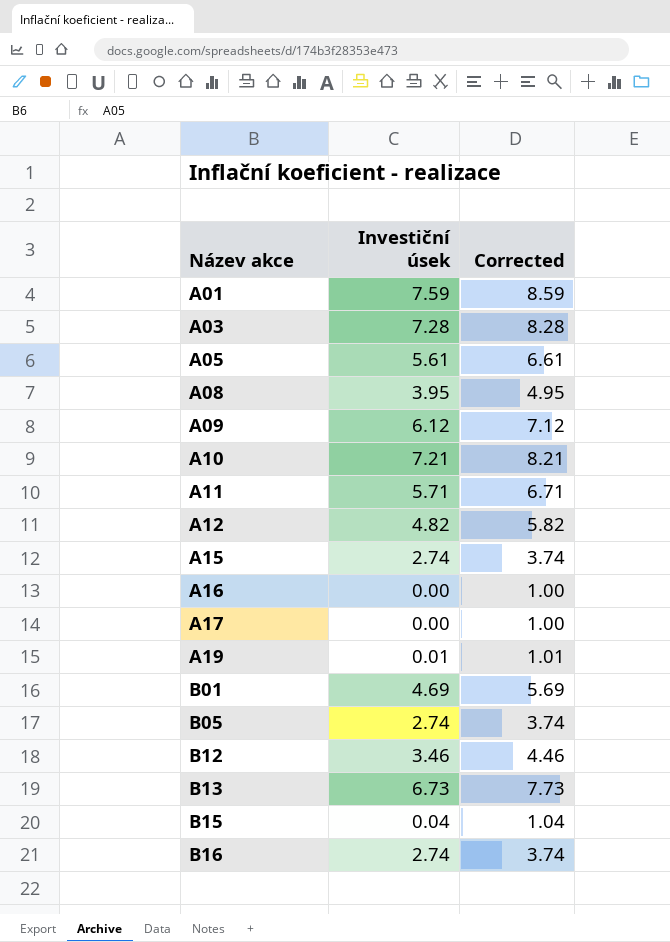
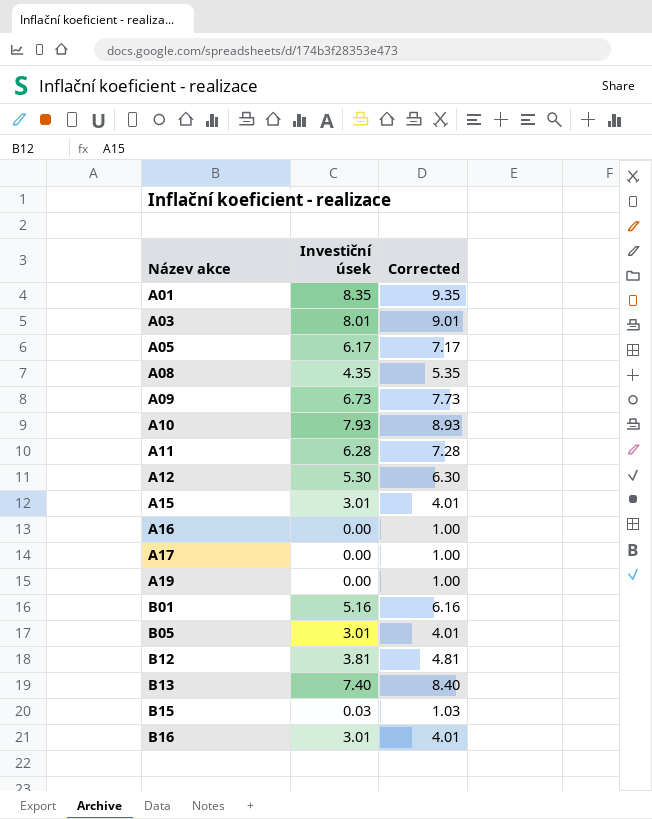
A01 | Investiční úsek: 7.59 -> 8.35
A01 | Corrected: 8.59 -> 9.35
A03 | Investiční úsek: 7.28 -> 8.01
A03 | Corrected: 8.28 -> 9.01
A05 | Investiční úsek: 5.61 -> 6.17
A05 | Corrected: 6.61 -> 7.17
A08 | Investiční úsek: 3.95 -> 4.35
A08 | Corrected: 4.95 -> 5.35
A09 | Investiční úsek: 6.12 -> 6.73
A09 | Corrected: 7.12 -> 7.73
A10 | Investiční úsek: 7.21 -> 7.93
A10 | Corrected: 8.21 -> 8.93
A11 | Investiční úsek: 5.71 -> 6.28
A11 | Corrected: 6.71 -> 7.28
A12 | Investiční úsek: 4.82 -> 5.30
A12 | Corrected: 5.82 -> 6.30
A15 | Investiční úsek: 2.74 -> 3.01
A15 | Corrected: 3.74 -> 4.01
A19 | Investiční úsek: 0.01 -> 0.00
A19 | Corrected: 1.01 -> 1.00
B01 | Investiční úsek: 4.69 -> 5.16
B01 | Corrected: 5.69 -> 6.16
B05 | Investiční úsek: 2.74 -> 3.01
B05 | Corrected: 3.74 -> 4.01
B12 | Investiční úsek: 3.46 -> 3.81
B12 | Corrected: 4.46 -> 4.81
B13 | Investiční úsek: 6.73 -> 7.40
B13 | Corrected: 7.73 -> 8.40
B15 | Investiční úsek: 0.04 -> 0.03
B15 | Corrected: 1.04 -> 1.03
B16 | Investiční úsek: 2.74 -> 3.01
B16 | Corrected: 3.74 -> 4.01

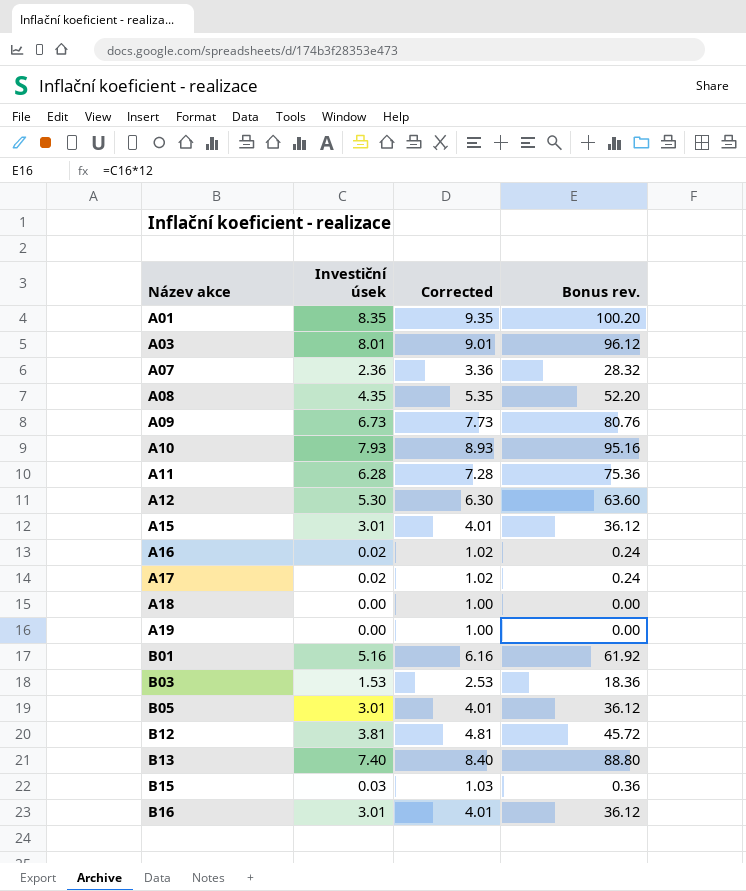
column Bonus rev. | formula: none -> [Investiční úsek] * 12
row A05: 6.17 | 7.17 -> none
row A07: none -> 2.36 | 3.36 | 28.32
A16 | Investiční úsek: 0.00 -> 0.02
A16 | Corrected: 1.00 -> 1.02
A17 | Investiční úsek: 0.00 -> 0.02
A17 | Corrected: 1.00 -> 1.02
row A18: none -> 0.00 | 1.00 | 0.00
row B03: none -> 1.53 | 2.53 | 18.36

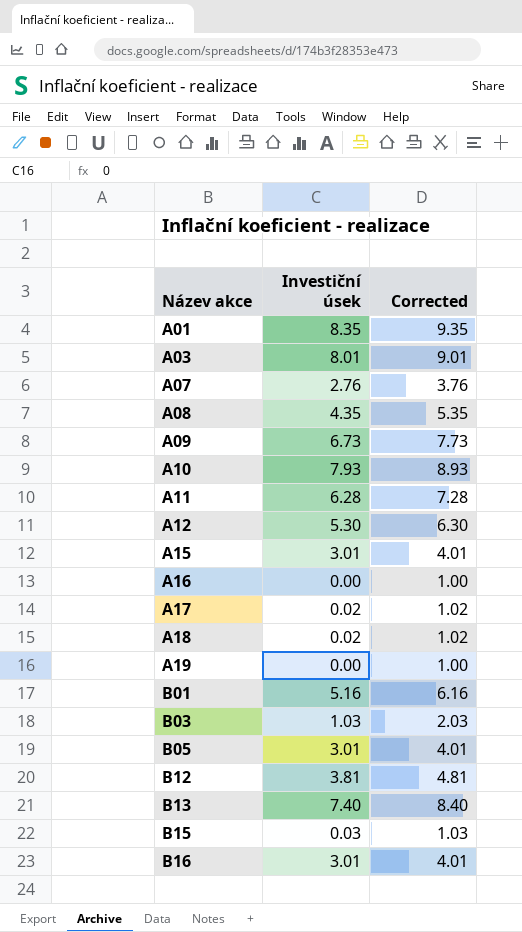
column Bonus rev. | formula: [Investiční úsek] * 12 -> none
A07 | Investiční úsek: 2.36 -> 2.76
A07 | Corrected: 3.36 -> 3.76
A16 | Investiční úsek: 0.02 -> 0.00
A16 | Corrected: 1.02 -> 1.00
A18 | Investiční úsek: 0.00 -> 0.02
A18 | Corrected: 1.00 -> 1.02
B03 | Investiční úsek: 1.53 -> 1.03
B03 | Corrected: 2.53 -> 2.03

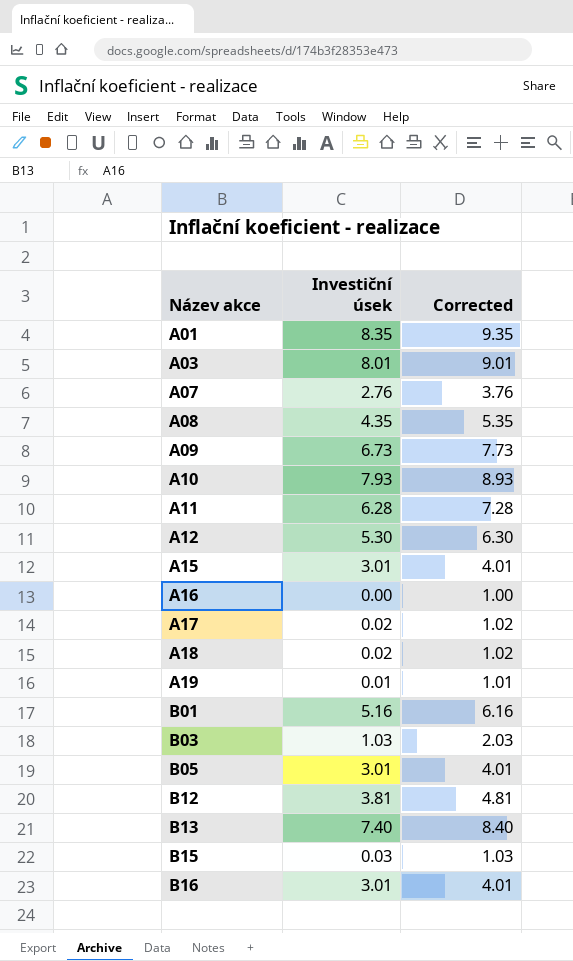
A19 | Investiční úsek: 0.00 -> 0.01
A19 | Corrected: 1.00 -> 1.01

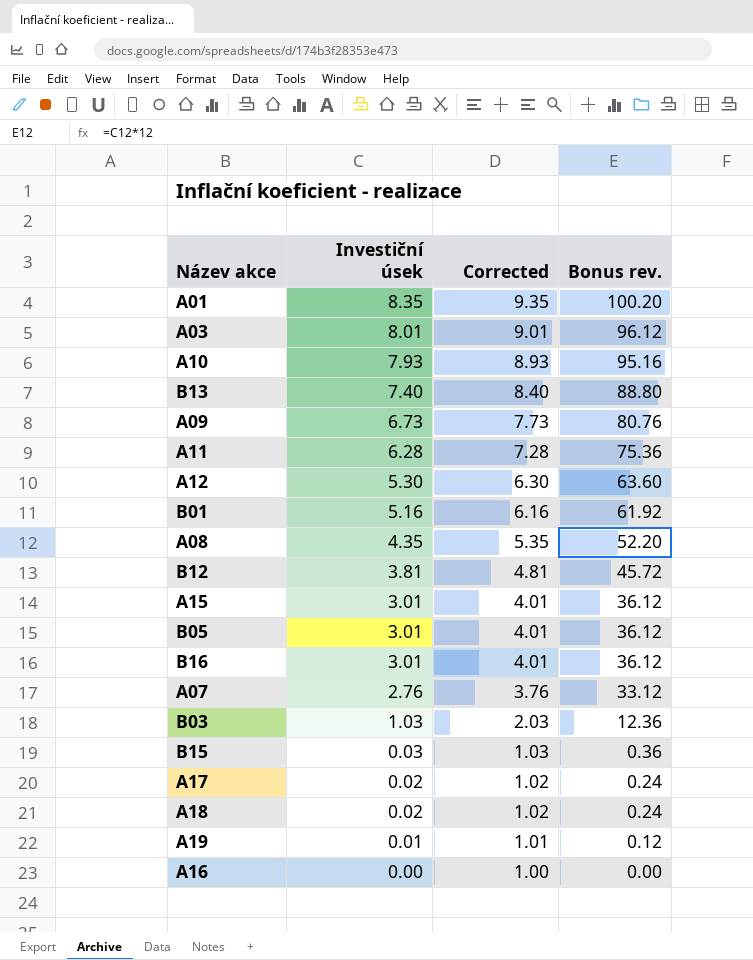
row order: Název akce ascending -> Investiční úsek descending
column Bonus rev. | formula: none -> [Investiční úsek] * 12

